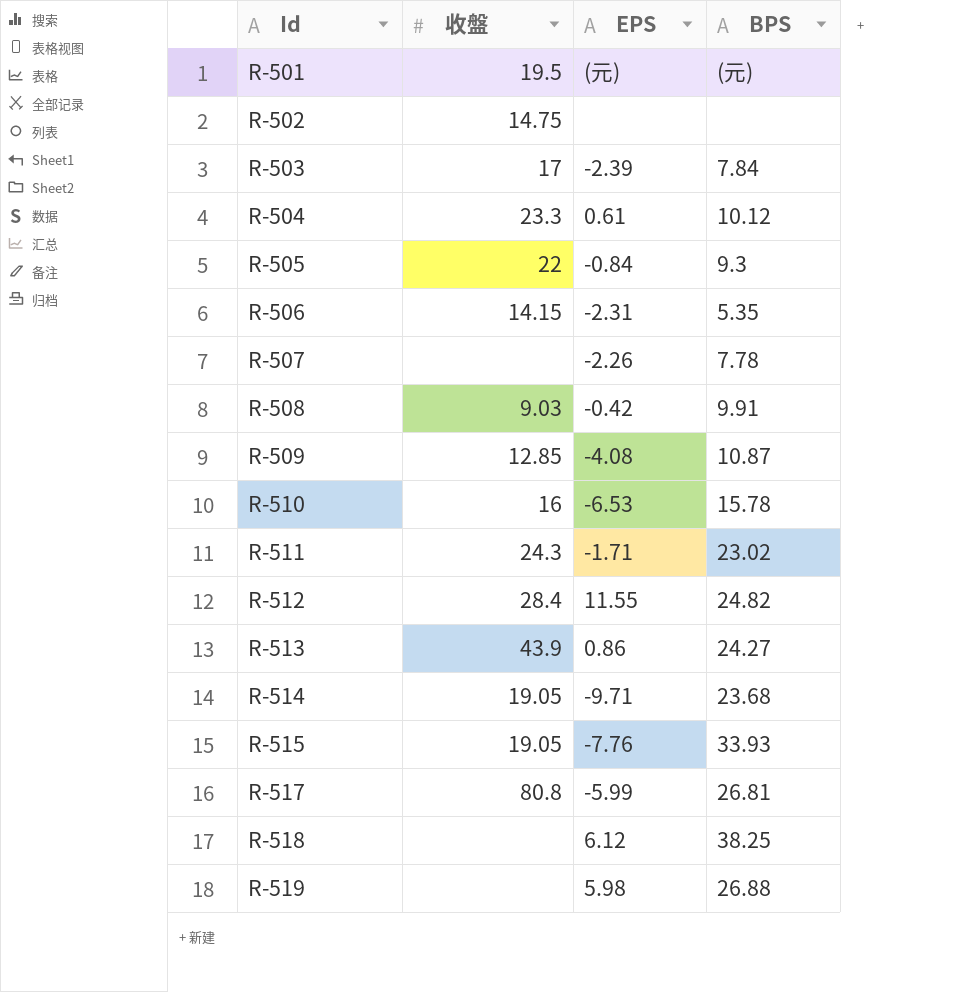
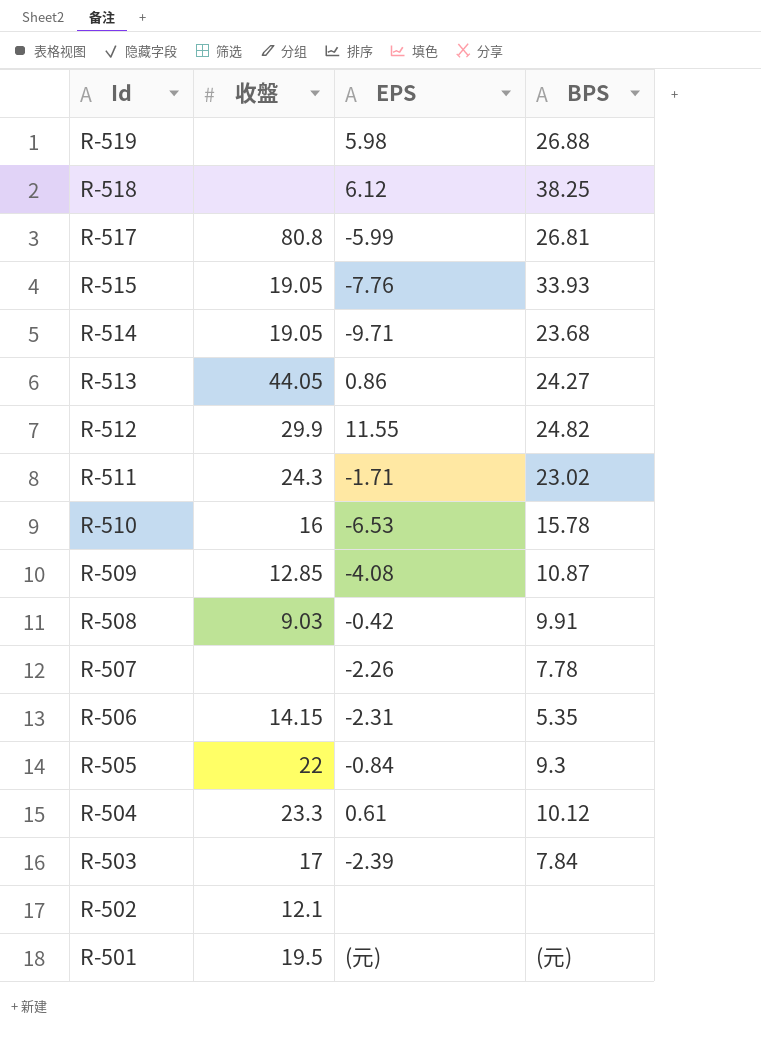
row order: Id ascending -> Id descending
R-513 | 收盤: 43.9 -> 44.05
R-512 | 收盤: 28.4 -> 29.9
R-502 | 收盤: 14.75 -> 12.1

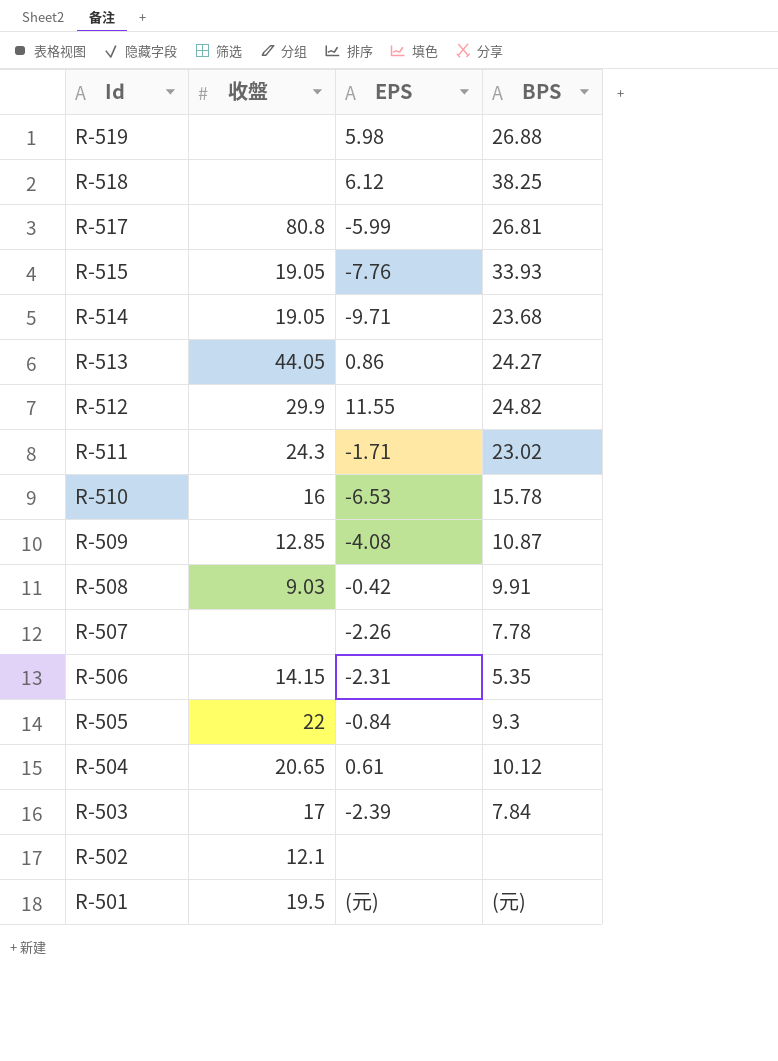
R-504 | 收盤: 23.3 -> 20.65

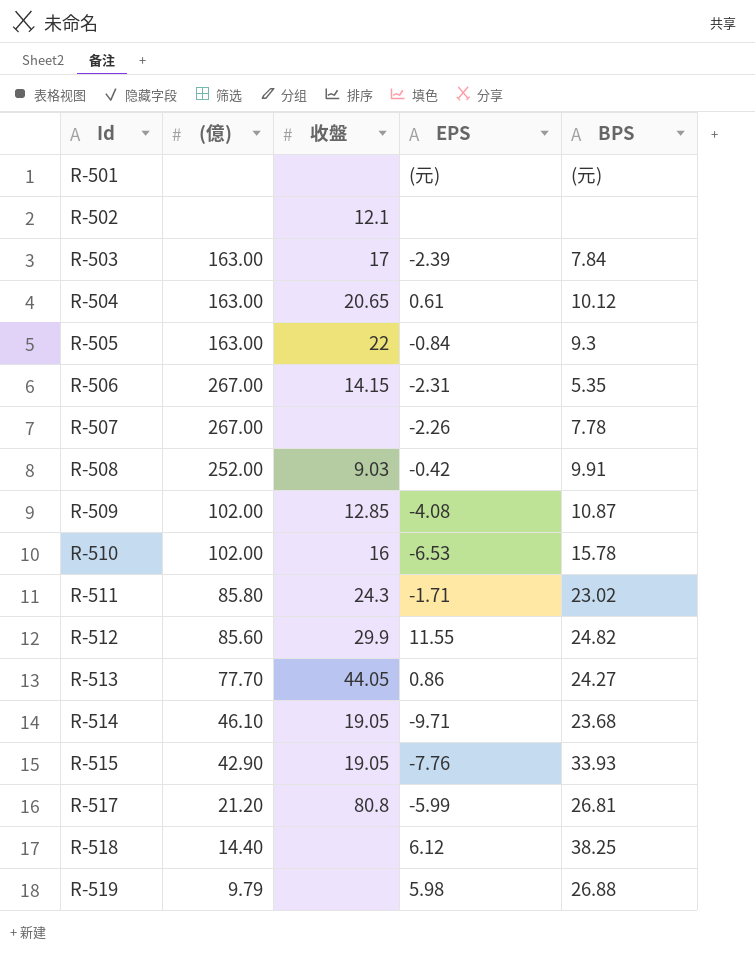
row order: Id descending -> Id ascending
column (億) | position: none -> 2
R-501 | 收盤: 19.5 -> none

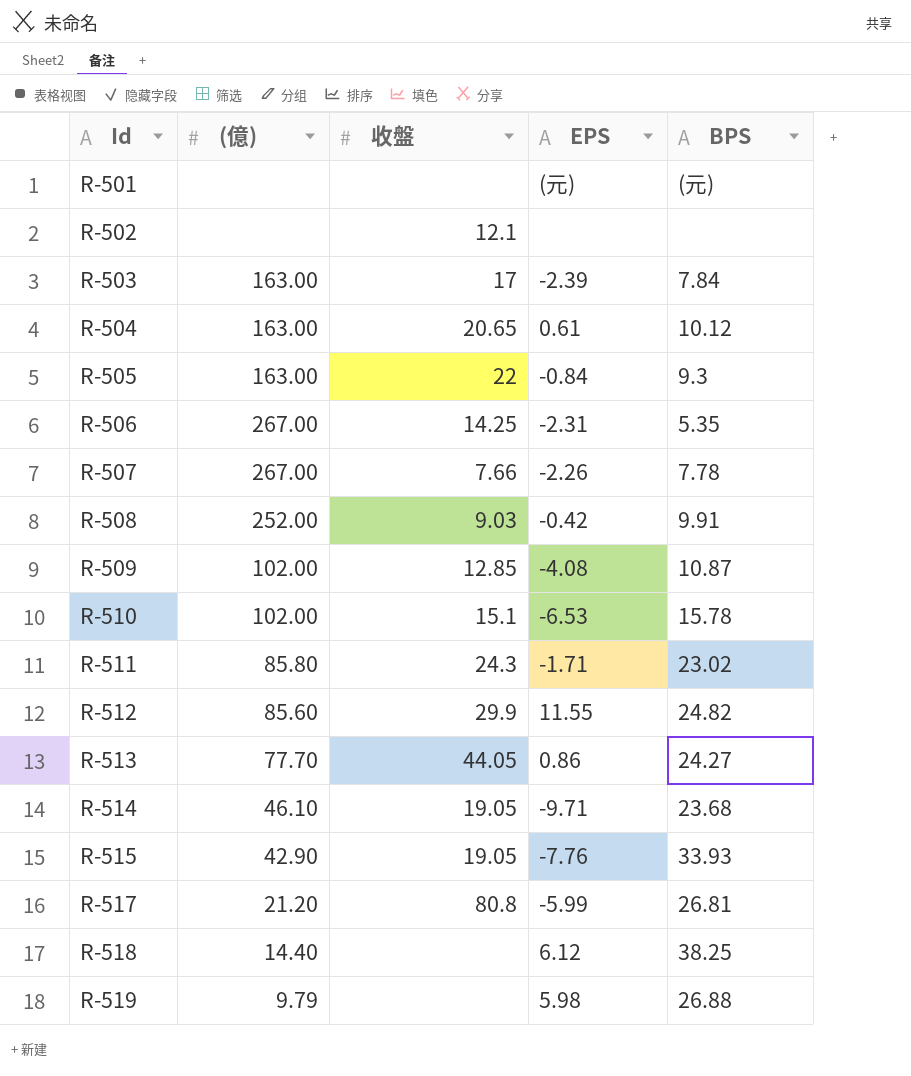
R-506 | 收盤: 14.15 -> 14.25
R-507 | 收盤: none -> 7.66
R-510 | 收盤: 16 -> 15.1

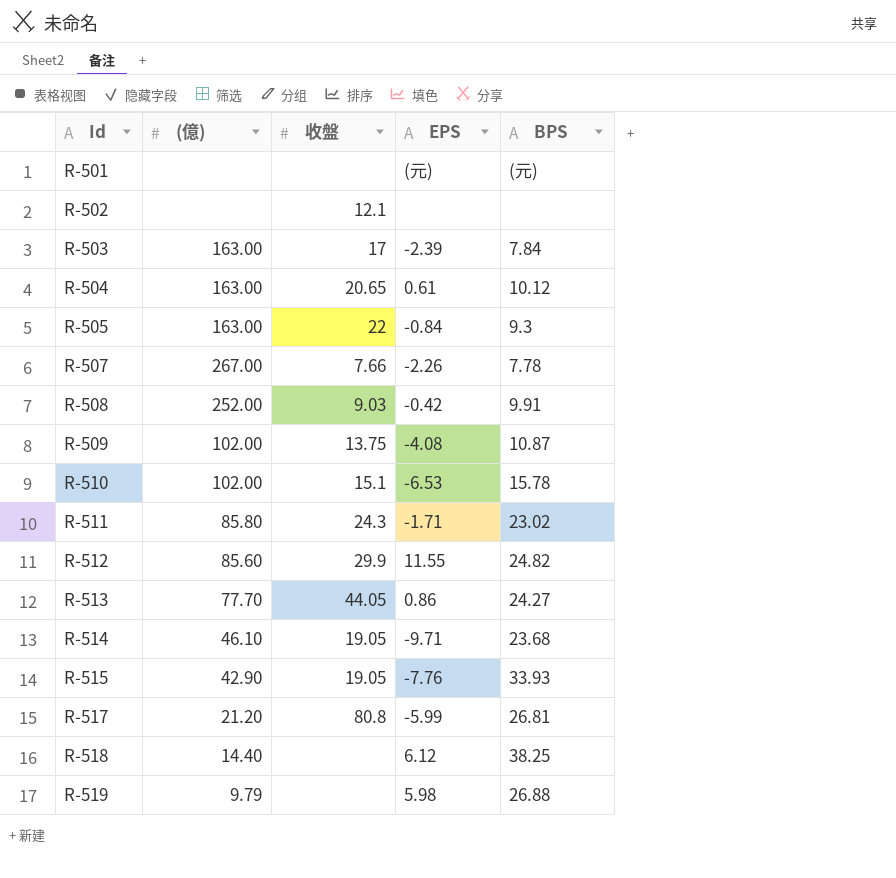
row R-506: 267.00 | 14.25 | -2.31 | 5.35 -> none
R-509 | 收盤: 12.85 -> 13.75

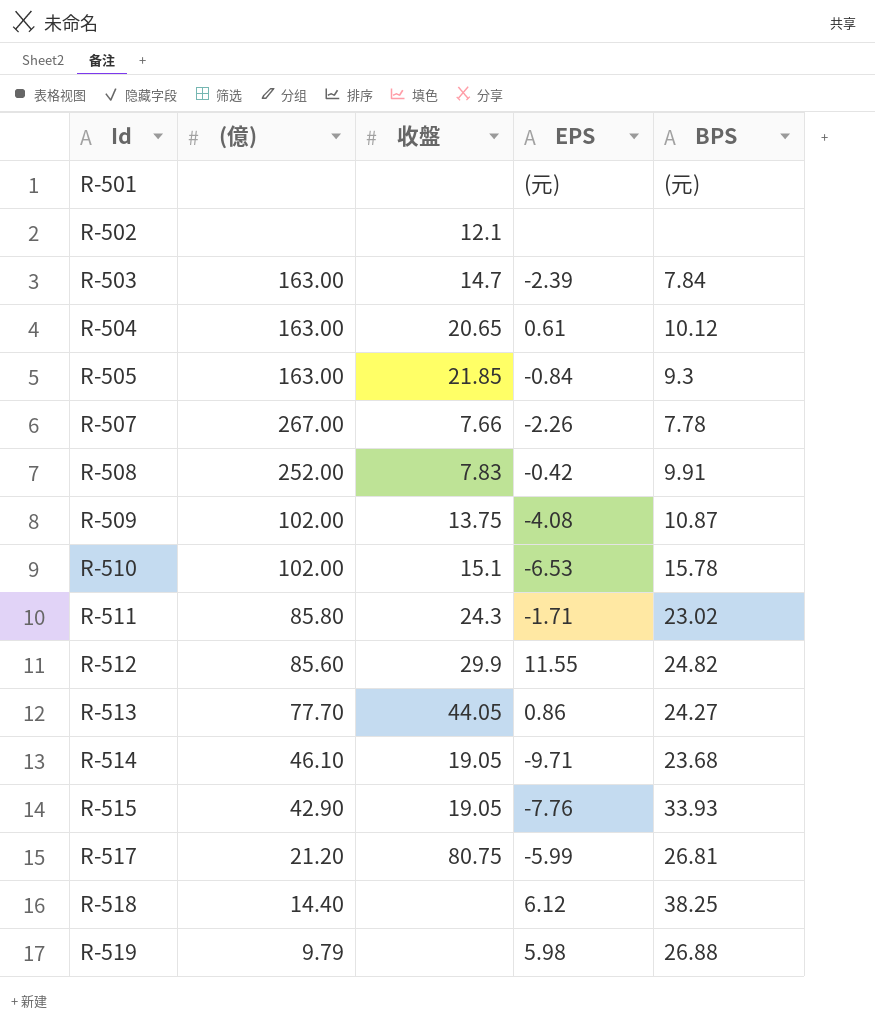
R-503 | 收盤: 17 -> 14.7
R-505 | 收盤: 22 -> 21.85
R-508 | 收盤: 9.03 -> 7.83
R-517 | 收盤: 80.8 -> 80.75

